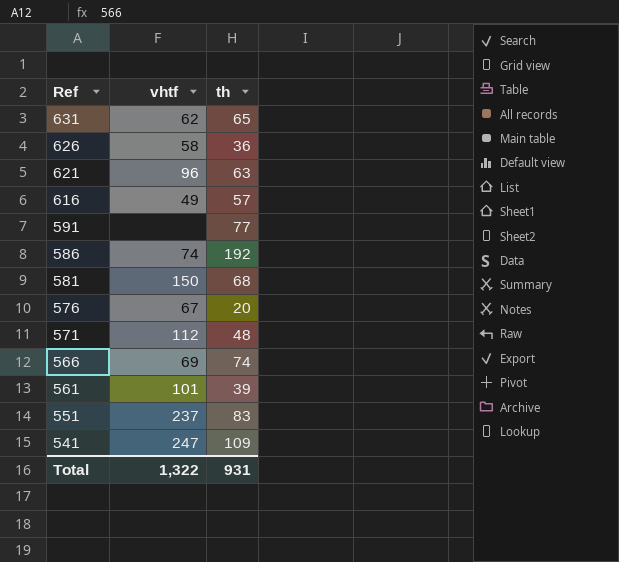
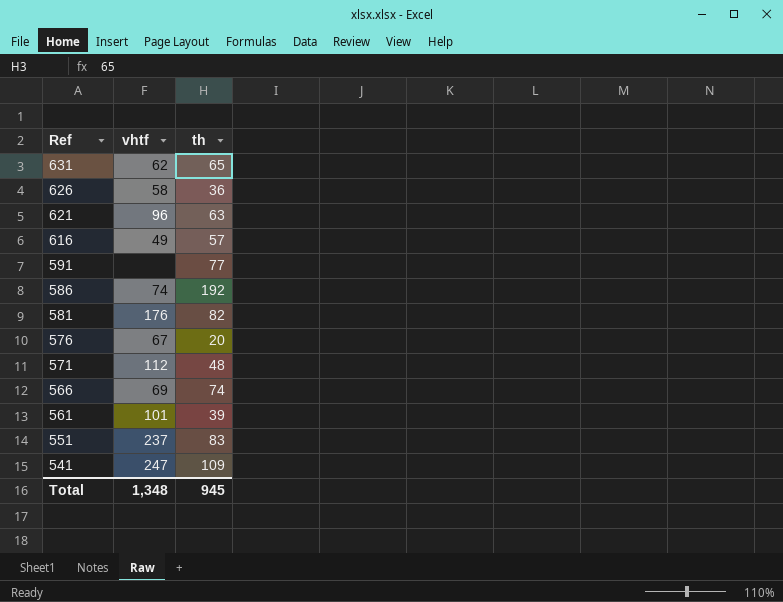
581 | vhtf: 150 -> 176
581 | th: 68 -> 82
Total | vhtf: 1,322 -> 1,348
Total | th: 931 -> 945

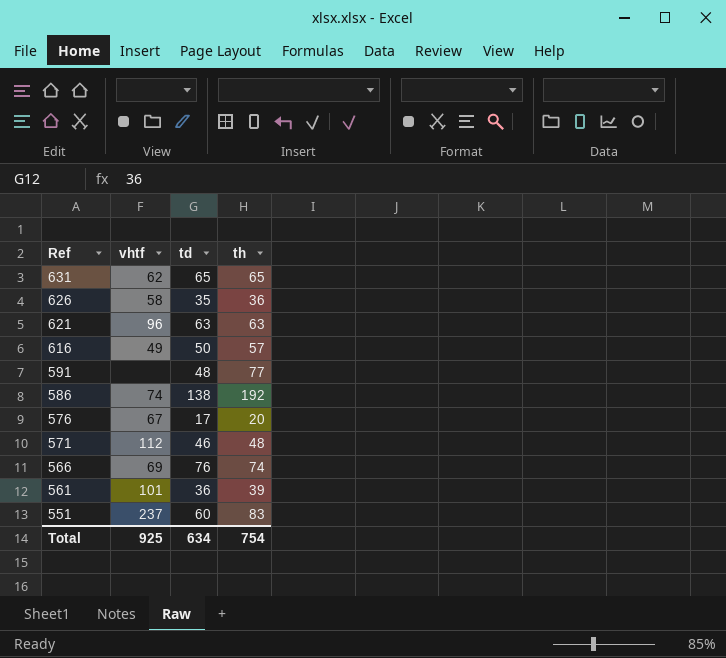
column td | position: none -> 3
row 581: 176 | 82 -> none
row 541: 247 | 109 -> none
Total | vhtf: 1,348 -> 925
Total | th: 945 -> 754

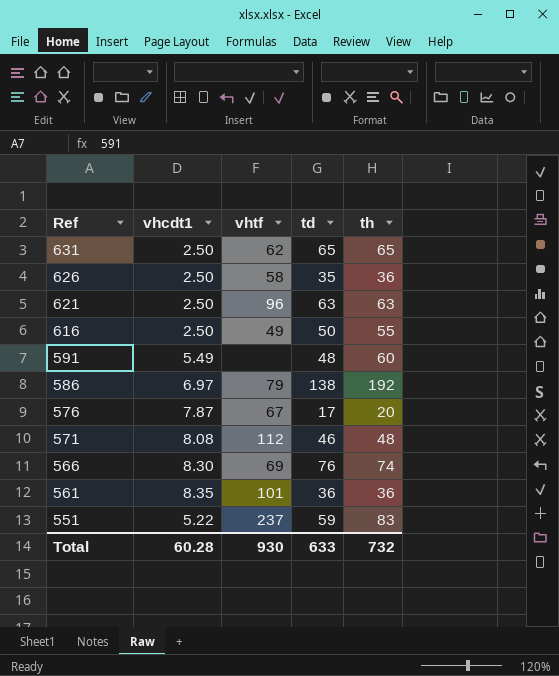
column vhcdt1 | position: none -> 2
616 | th: 57 -> 55
591 | th: 77 -> 60
586 | vhtf: 74 -> 79
561 | th: 39 -> 36
551 | td: 60 -> 59
Total | vhtf: 925 -> 930
Total | td: 634 -> 633
Total | th: 754 -> 732

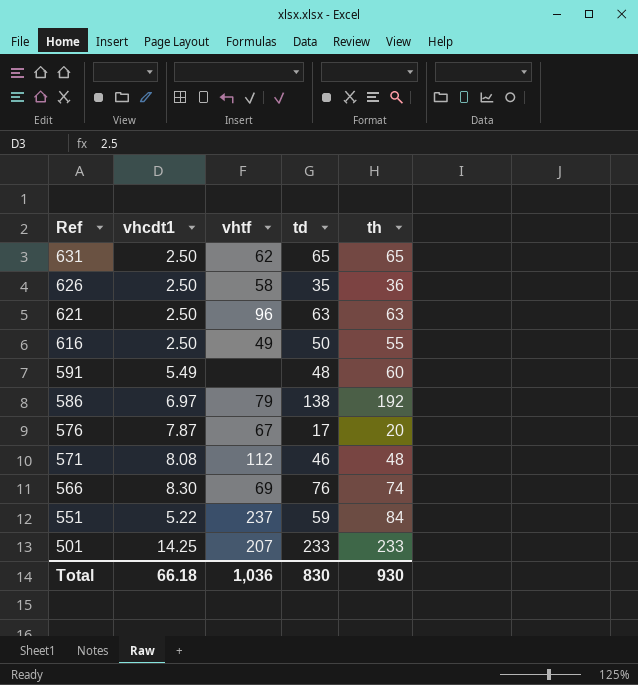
row 561: 8.35 | 101 | 36 | 36 -> none
551 | th: 83 -> 84
row 501: none -> 14.25 | 207 | 233 | 233
Total | vhcdt1: 60.28 -> 66.18
Total | vhtf: 930 -> 1,036
Total | td: 633 -> 830
Total | th: 732 -> 930

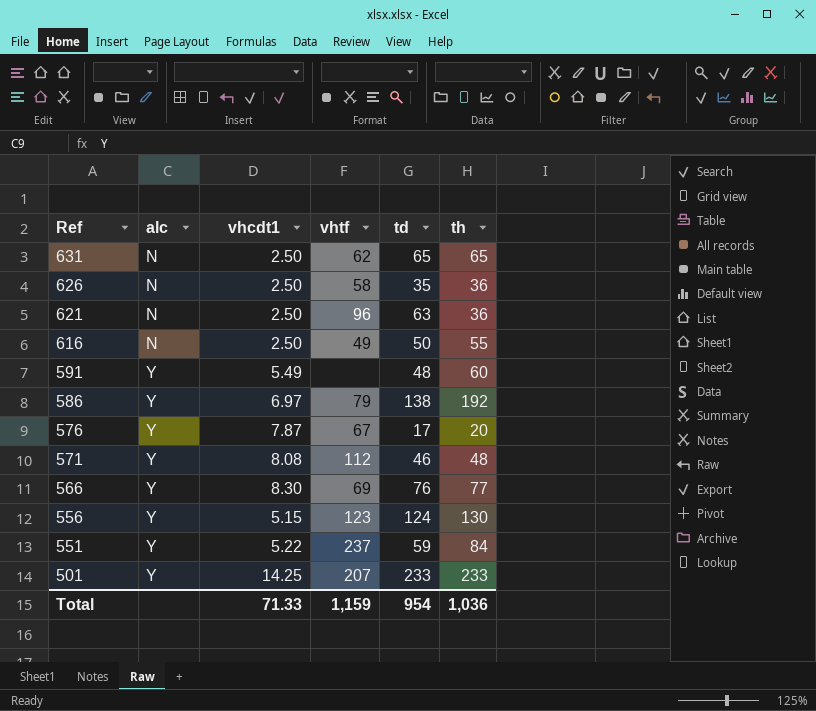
column alc | position: none -> 2
621 | th: 63 -> 36
566 | th: 74 -> 77
row 556: none -> Y | 5.15 | 123 | 124 | 130
Total | vhcdt1: 66.18 -> 71.33
Total | vhtf: 1,036 -> 1,159
Total | td: 830 -> 954
Total | th: 930 -> 1,036

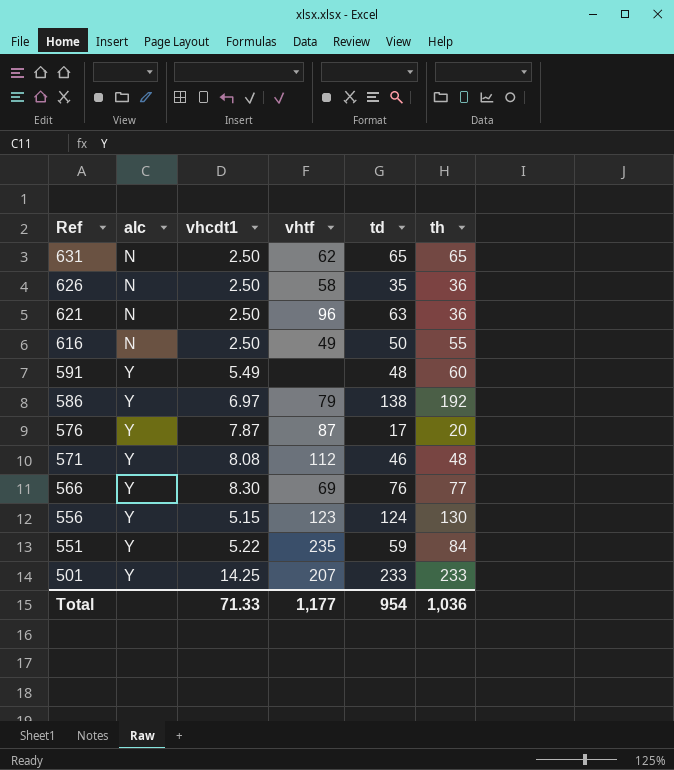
576 | vhtf: 67 -> 87
551 | vhtf: 237 -> 235
Total | vhtf: 1,159 -> 1,177

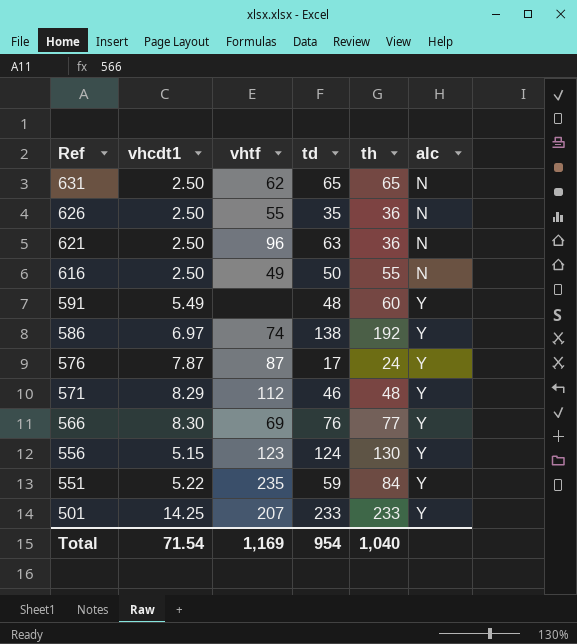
column alc | position: 2 -> 6
626 | vhtf: 58 -> 55
586 | vhtf: 79 -> 74
576 | th: 20 -> 24
571 | vhcdt1: 8.08 -> 8.29
Total | vhcdt1: 71.33 -> 71.54
Total | vhtf: 1,177 -> 1,169
Total | th: 1,036 -> 1,040

